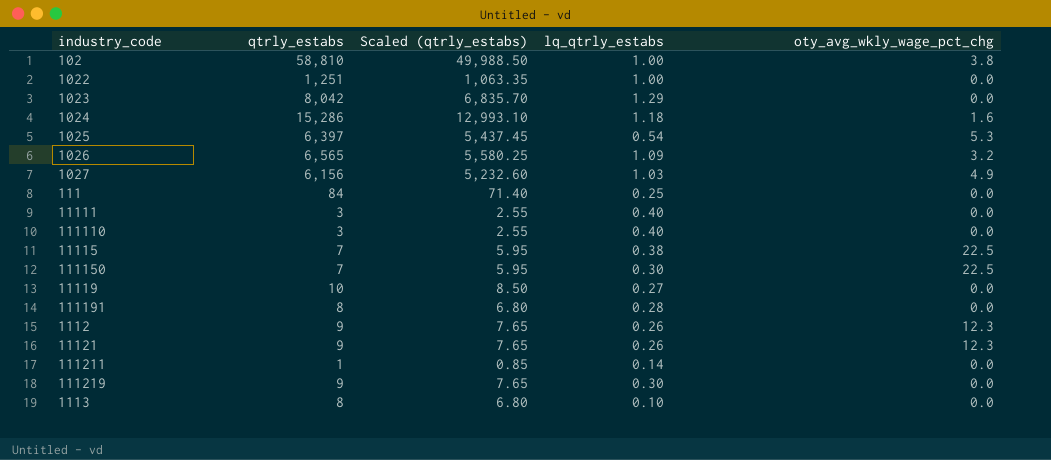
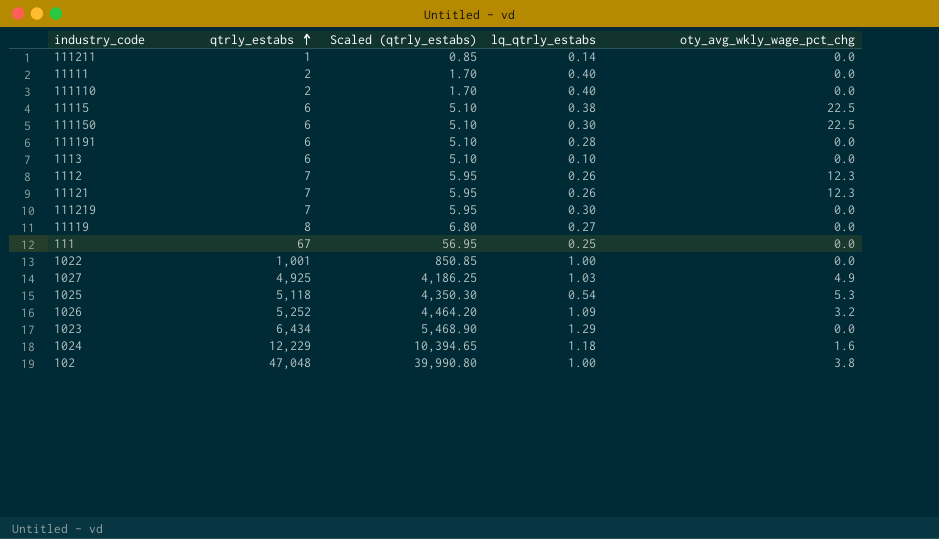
row order: none -> qtrly_estabs ascending
11111 | qtrly_estabs: 3 -> 2
11111 | Scaled (qtrly_estabs): 2.55 -> 1.70
111110 | qtrly_estabs: 3 -> 2
111110 | Scaled (qtrly_estabs): 2.55 -> 1.70
11115 | qtrly_estabs: 7 -> 6
11115 | Scaled (qtrly_estabs): 5.95 -> 5.10
111150 | qtrly_estabs: 7 -> 6
111150 | Scaled (qtrly_estabs): 5.95 -> 5.10
111191 | qtrly_estabs: 8 -> 6
111191 | Scaled (qtrly_estabs): 6.80 -> 5.10
1113 | qtrly_estabs: 8 -> 6
1113 | Scaled (qtrly_estabs): 6.80 -> 5.10
1112 | qtrly_estabs: 9 -> 7
1112 | Scaled (qtrly_estabs): 7.65 -> 5.95
11121 | qtrly_estabs: 9 -> 7
11121 | Scaled (qtrly_estabs): 7.65 -> 5.95
111219 | qtrly_estabs: 9 -> 7
111219 | Scaled (qtrly_estabs): 7.65 -> 5.95
11119 | qtrly_estabs: 10 -> 8
11119 | Scaled (qtrly_estabs): 8.50 -> 6.80
111 | qtrly_estabs: 84 -> 67
111 | Scaled (qtrly_estabs): 71.40 -> 56.95
1022 | qtrly_estabs: 1,251 -> 1,001
1022 | Scaled (qtrly_estabs): 1,063.35 -> 850.85
1027 | qtrly_estabs: 6,156 -> 4,925
1027 | Scaled (qtrly_estabs): 5,232.60 -> 4,186.25
1025 | qtrly_estabs: 6,397 -> 5,118
1025 | Scaled (qtrly_estabs): 5,437.45 -> 4,350.30
1026 | qtrly_estabs: 6,565 -> 5,252
1026 | Scaled (qtrly_estabs): 5,580.25 -> 4,464.20
1023 | qtrly_estabs: 8,042 -> 6,434
1023 | Scaled (qtrly_estabs): 6,835.70 -> 5,468.90
1024 | qtrly_estabs: 15,286 -> 12,229
1024 | Scaled (qtrly_estabs): 12,993.10 -> 10,394.65
102 | qtrly_estabs: 58,810 -> 47,048
102 | Scaled (qtrly_estabs): 49,988.50 -> 39,990.80

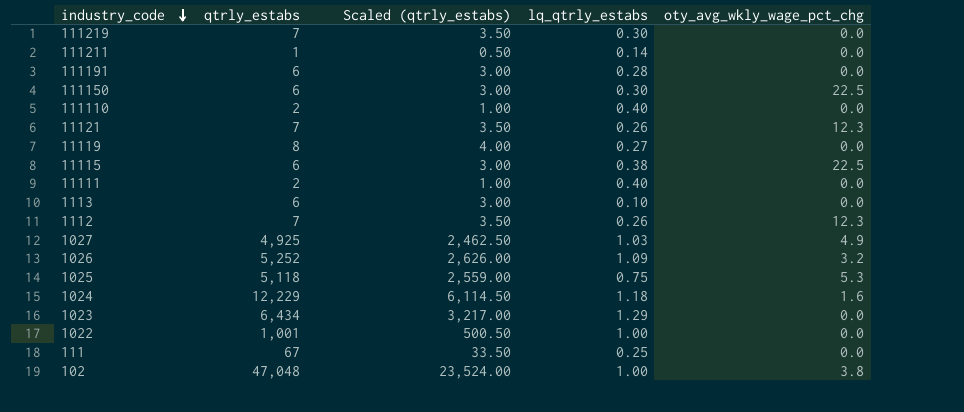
row order: qtrly_estabs ascending -> industry_code descending
column Scaled (qtrly_estabs) | formula: [qtrly_estabs] * 0.85 -> [qtrly_estabs] * 0.5
1025 | lq_qtrly_estabs: 0.54 -> 0.75

